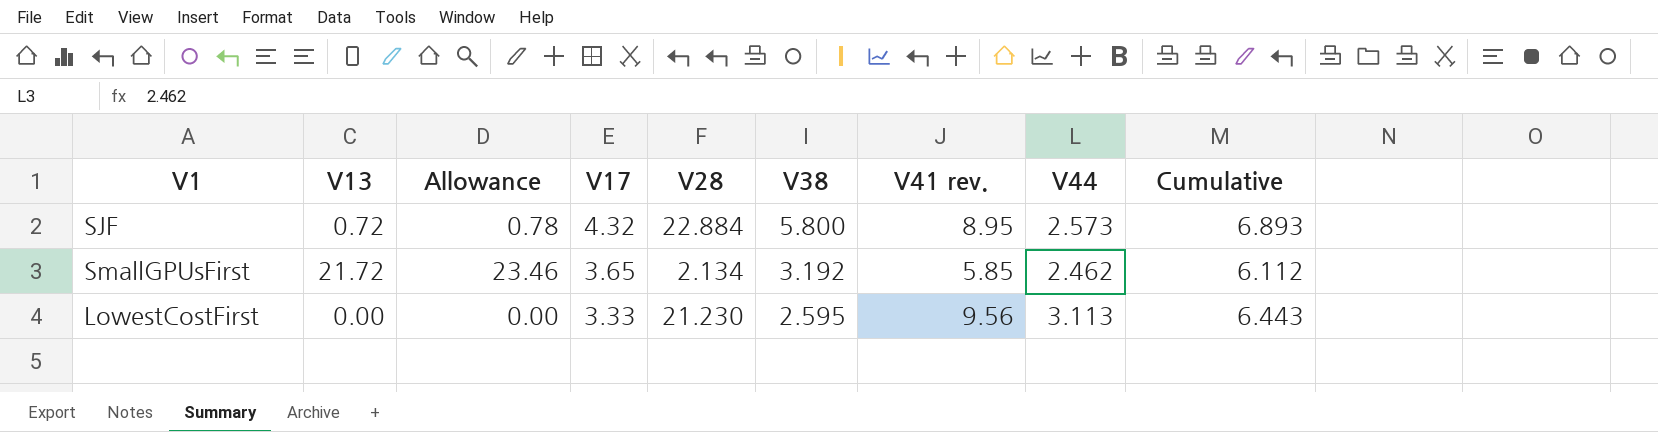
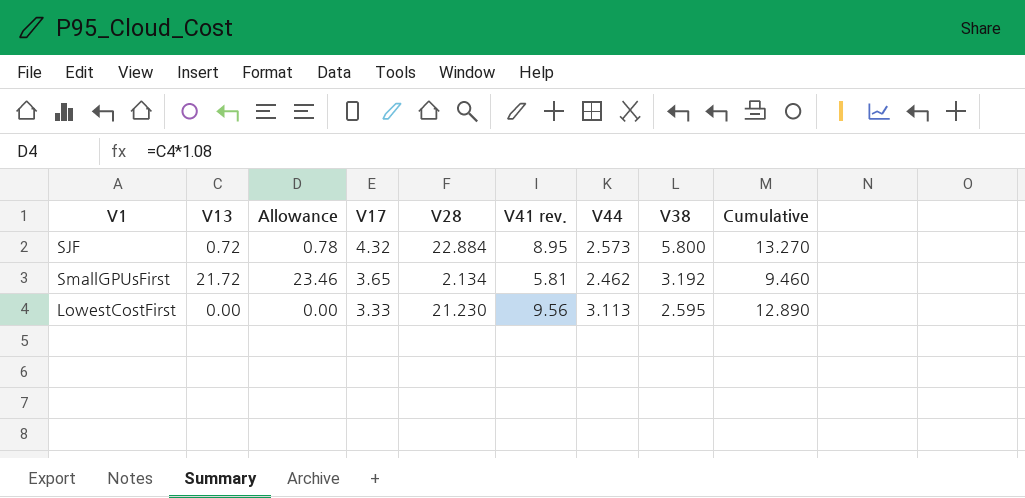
column V38 | position: 6 -> 8
column Cumulative | formula: [V17] + [V44] -> [V17] + [V41 rev.]
SmallGPUsFirst | V41 rev.: 5.85 -> 5.81

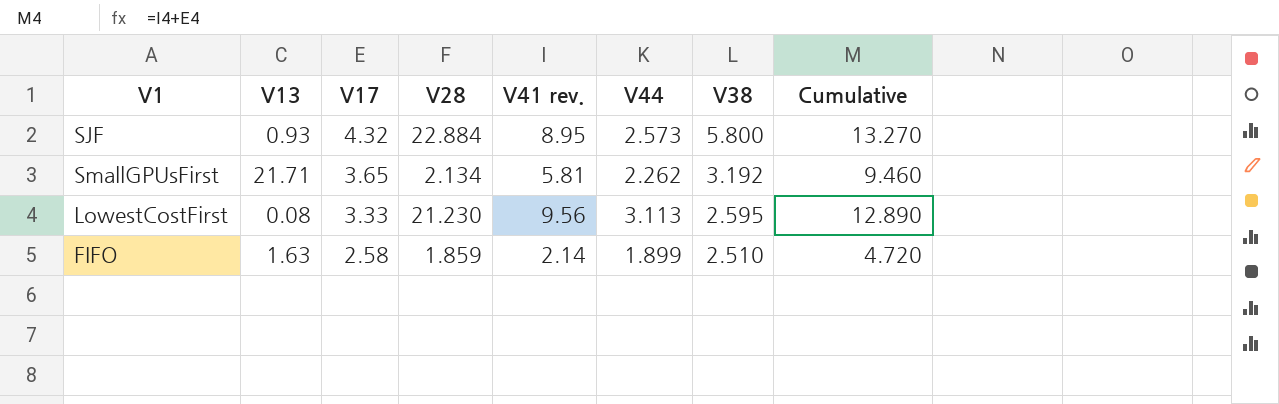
column Allowance | formula: [V13] * 1.08 -> none
SJF | V13: 0.72 -> 0.93
SmallGPUsFirst | V13: 21.72 -> 21.71
SmallGPUsFirst | V44: 2.462 -> 2.262
LowestCostFirst | V13: 0.00 -> 0.08
row FIFO: none -> 1.63 | 2.58 | 1.859 | 2.14 | 1.899 | 2.510 | 4.720

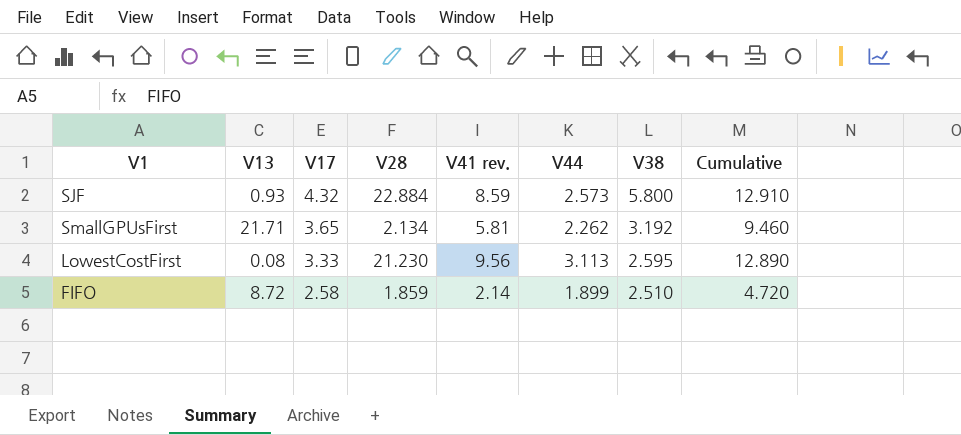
SJF | V41 rev.: 8.95 -> 8.59
SJF | Cumulative: 13.270 -> 12.910
FIFO | V13: 1.63 -> 8.72

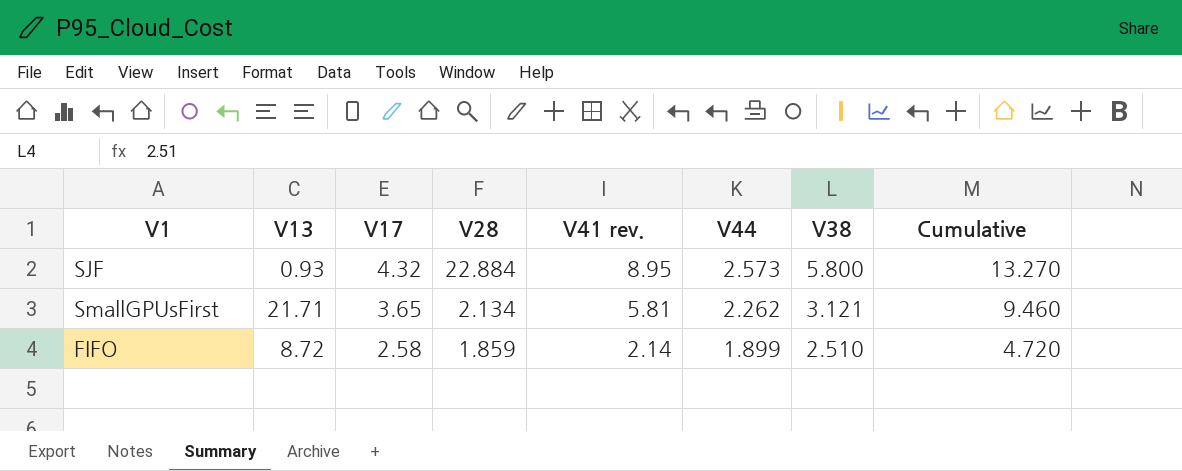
row LowestCostFirst: 0.08 | 3.33 | 21.230 | 9.56 | 3.113 | 2.595 | 12.890 -> none
SJF | V41 rev.: 8.59 -> 8.95
SJF | Cumulative: 12.910 -> 13.270
SmallGPUsFirst | V38: 3.192 -> 3.121

